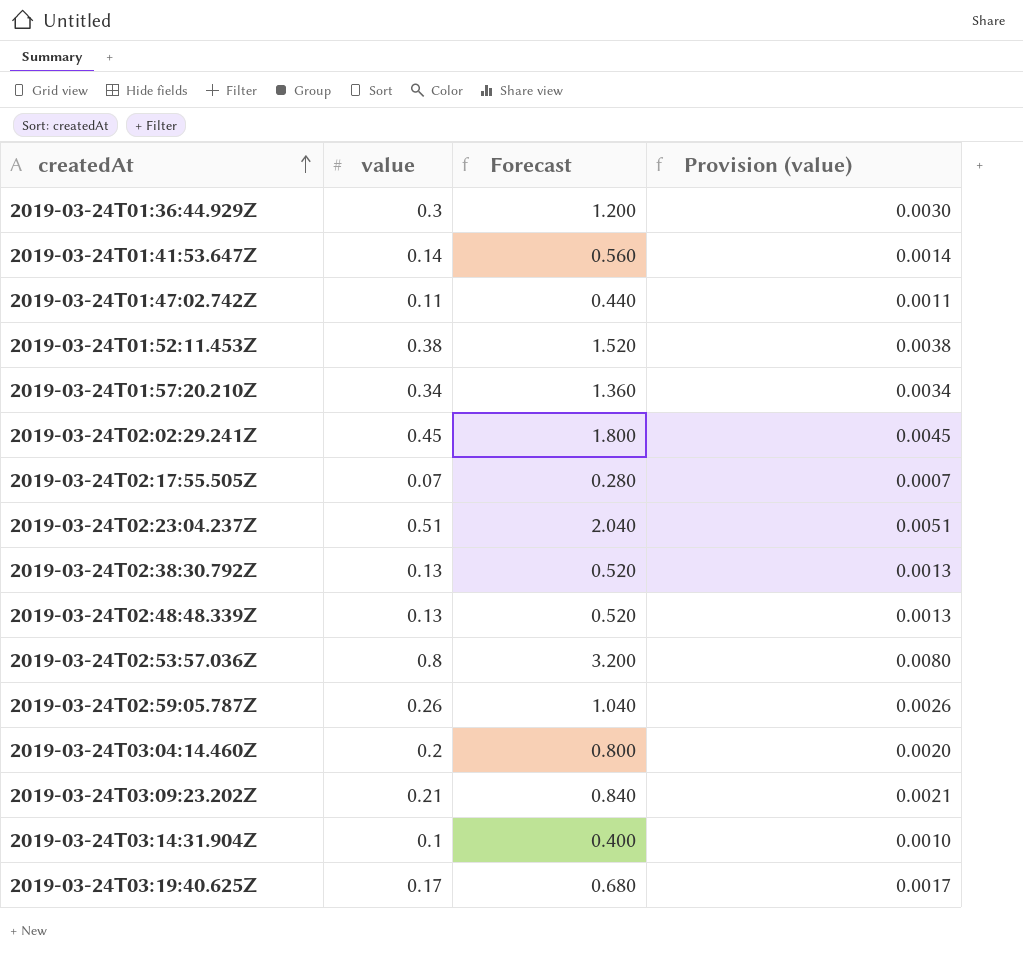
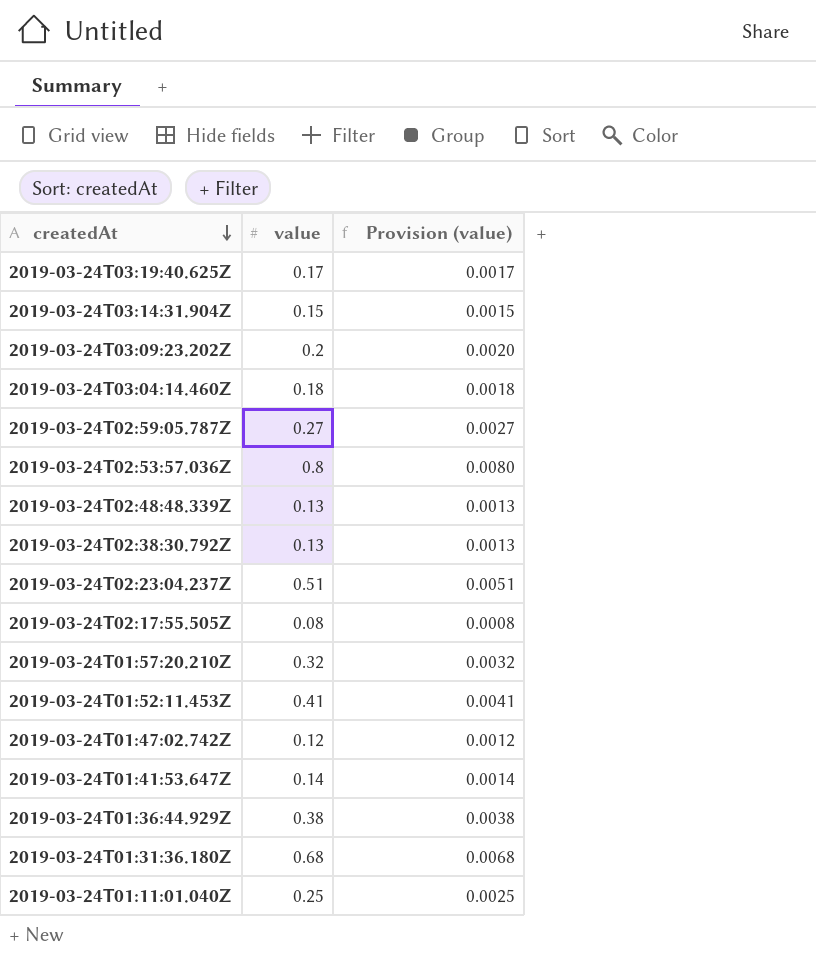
row order: createdAt ascending -> createdAt descending
column Forecast | formula: [value] * 4 -> none
row 2019-03-24T02:02:29.241Z: 0.45 | 1.800 | 0.0045 -> none
2019-03-24T03:14:31.904Z | value: 0.1 -> 0.15
2019-03-24T03:14:31.904Z | Provision (value): 0.0010 -> 0.0015
2019-03-24T03:09:23.202Z | value: 0.21 -> 0.2
2019-03-24T03:09:23.202Z | Provision (value): 0.0021 -> 0.0020
2019-03-24T03:04:14.460Z | value: 0.2 -> 0.18
2019-03-24T03:04:14.460Z | Provision (value): 0.0020 -> 0.0018
2019-03-24T02:59:05.787Z | value: 0.26 -> 0.27
2019-03-24T02:59:05.787Z | Provision (value): 0.0026 -> 0.0027
2019-03-24T02:17:55.505Z | value: 0.07 -> 0.08
2019-03-24T02:17:55.505Z | Provision (value): 0.0007 -> 0.0008
2019-03-24T01:57:20.210Z | value: 0.34 -> 0.32
2019-03-24T01:57:20.210Z | Provision (value): 0.0034 -> 0.0032
2019-03-24T01:52:11.453Z | value: 0.38 -> 0.41
2019-03-24T01:52:11.453Z | Provision (value): 0.0038 -> 0.0041
2019-03-24T01:47:02.742Z | value: 0.11 -> 0.12
2019-03-24T01:47:02.742Z | Provision (value): 0.0011 -> 0.0012
2019-03-24T01:36:44.929Z | value: 0.3 -> 0.38
2019-03-24T01:36:44.929Z | Provision (value): 0.0030 -> 0.0038
row 2019-03-24T01:31:36.180Z: none -> 0.68 | 0.0068
row 2019-03-24T01:11:01.040Z: none -> 0.25 | 0.0025

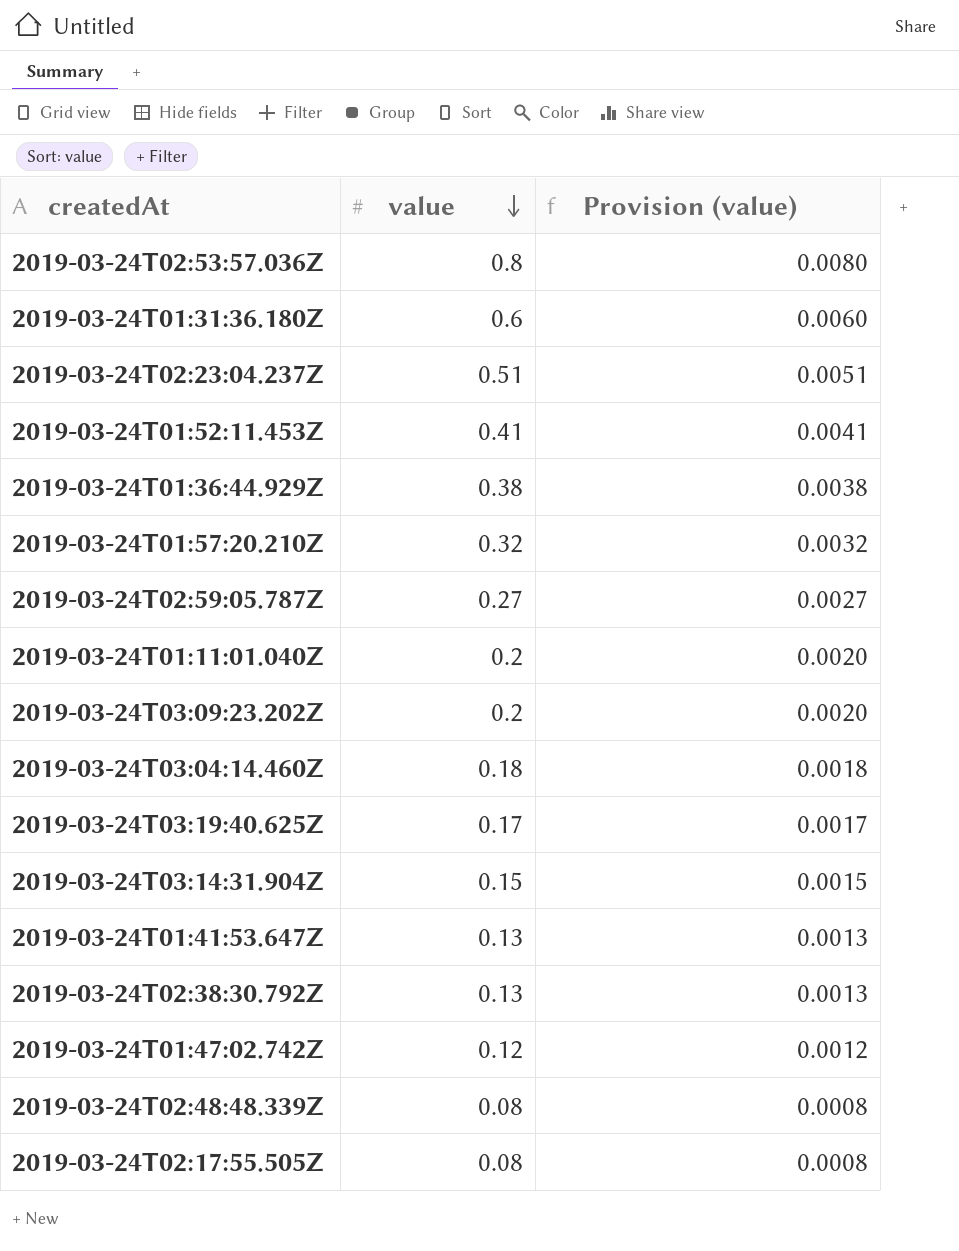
row order: createdAt descending -> value descending
2019-03-24T01:31:36.180Z | value: 0.68 -> 0.6
2019-03-24T01:31:36.180Z | Provision (value): 0.0068 -> 0.0060
2019-03-24T01:11:01.040Z | value: 0.25 -> 0.2
2019-03-24T01:11:01.040Z | Provision (value): 0.0025 -> 0.0020
2019-03-24T01:41:53.647Z | value: 0.14 -> 0.13
2019-03-24T01:41:53.647Z | Provision (value): 0.0014 -> 0.0013
2019-03-24T02:48:48.339Z | value: 0.13 -> 0.08
2019-03-24T02:48:48.339Z | Provision (value): 0.0013 -> 0.0008

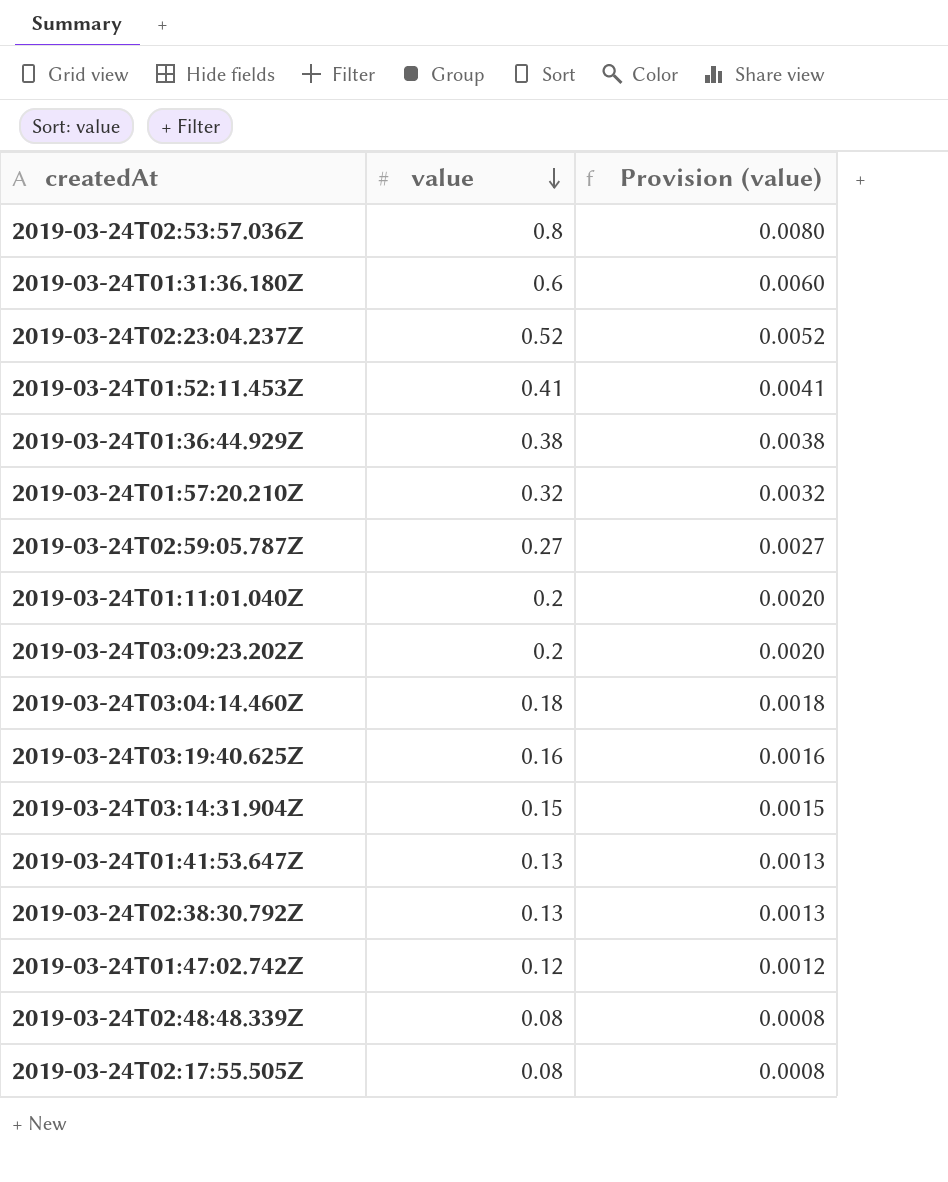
2019-03-24T02:23:04.237Z | value: 0.51 -> 0.52
2019-03-24T02:23:04.237Z | Provision (value): 0.0051 -> 0.0052
2019-03-24T03:19:40.625Z | value: 0.17 -> 0.16
2019-03-24T03:19:40.625Z | Provision (value): 0.0017 -> 0.0016

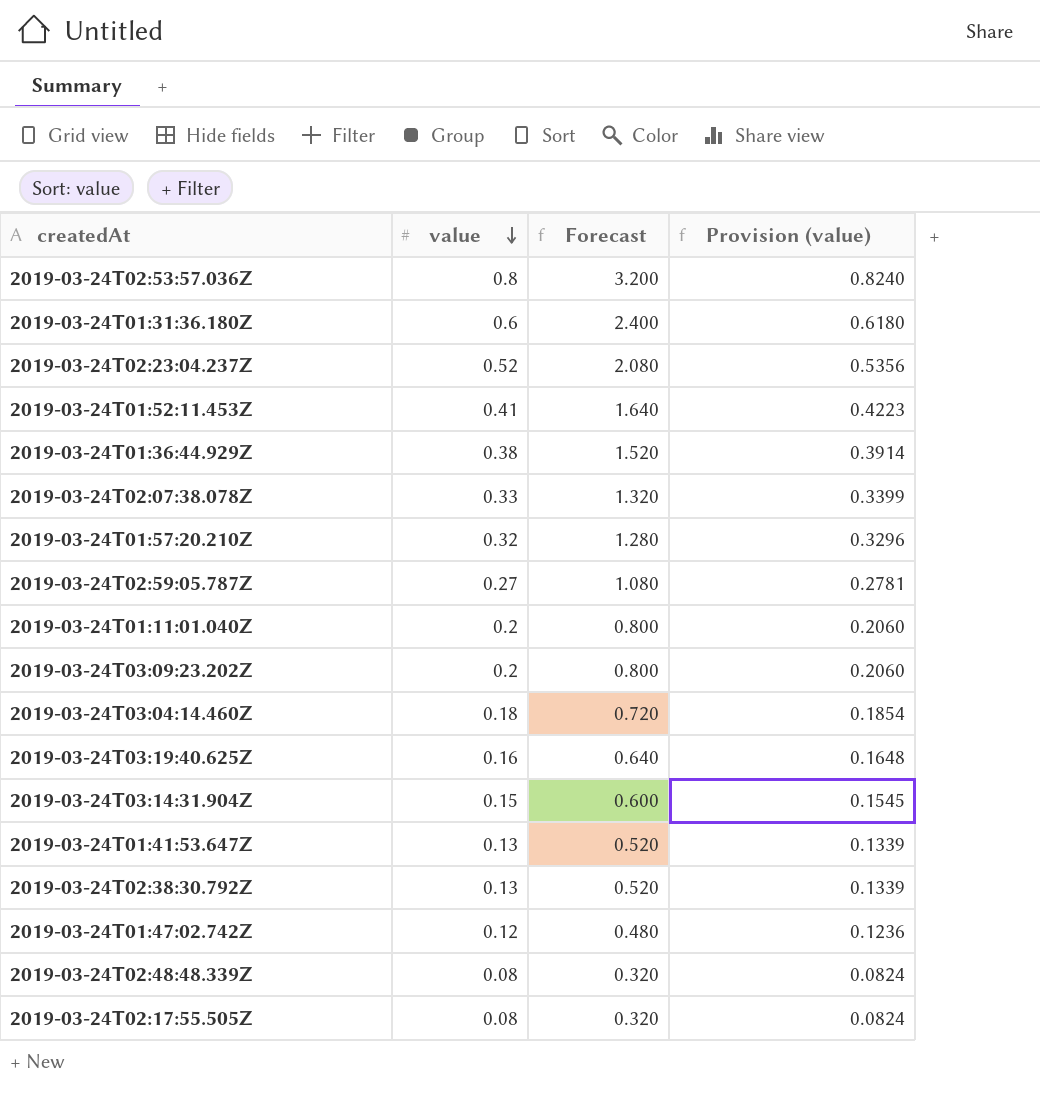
column Forecast | formula: none -> [value] * 4
column Provision (value) | formula: [value] * 0.01 -> [value] * 1.03
row 2019-03-24T02:07:38.078Z: none -> 0.33 | 1.320 | 0.3399

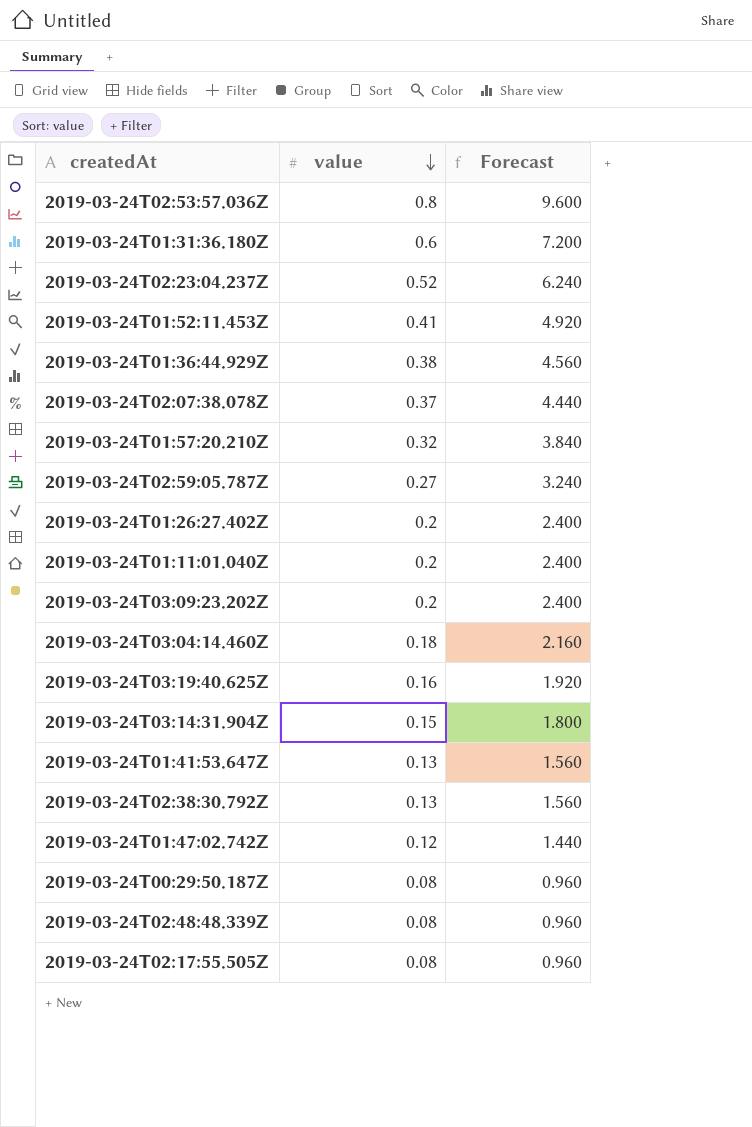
column Provision (value) | formula: [value] * 1.03 -> none
column Forecast | formula: [value] * 4 -> [value] * 12
2019-03-24T02:07:38.078Z | value: 0.33 -> 0.37
row 2019-03-24T01:26:27.402Z: none -> 0.2 | 2.400
row 2019-03-24T00:29:50.187Z: none -> 0.08 | 0.960

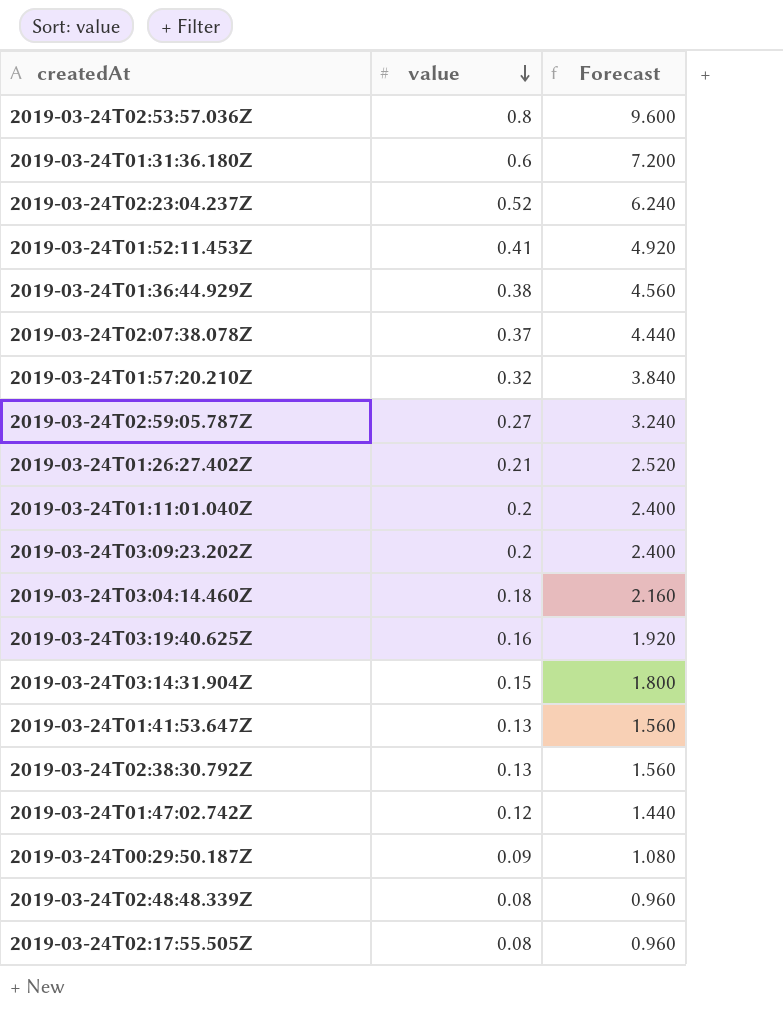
2019-03-24T01:26:27.402Z | value: 0.2 -> 0.21
2019-03-24T01:26:27.402Z | Forecast: 2.400 -> 2.520
2019-03-24T00:29:50.187Z | value: 0.08 -> 0.09
2019-03-24T00:29:50.187Z | Forecast: 0.960 -> 1.080

